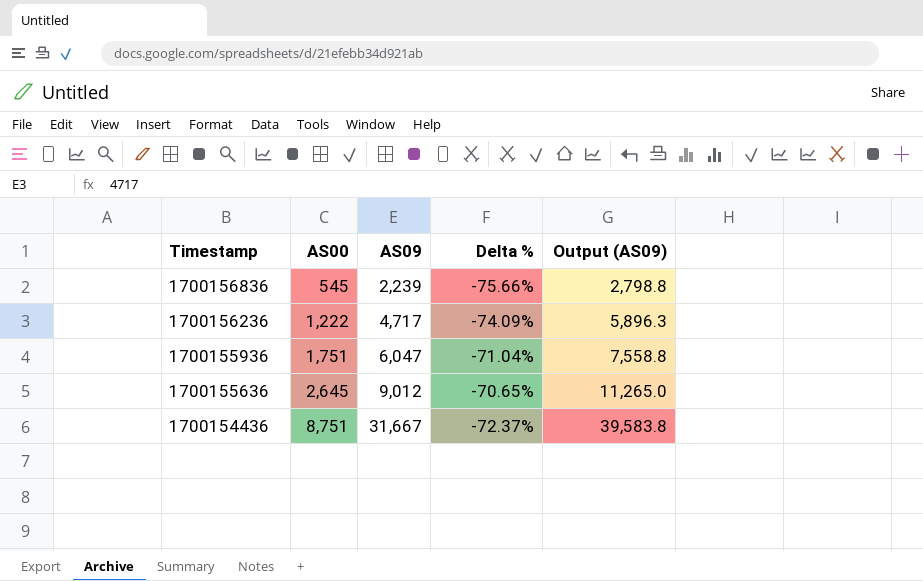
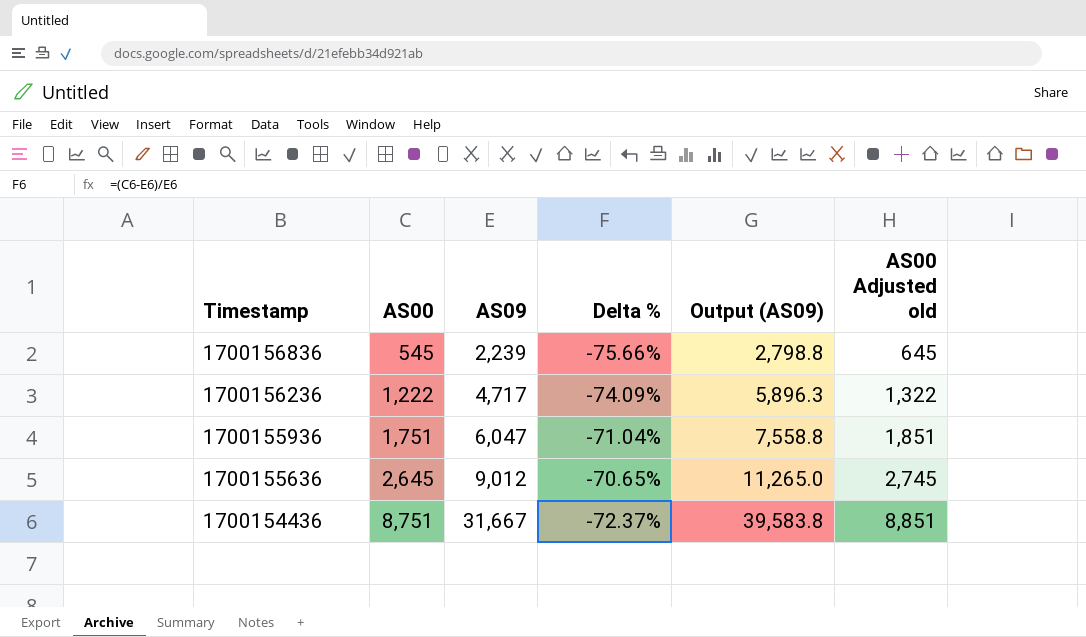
column AS00 Adjusted old | formula: none -> [AS00] + 100

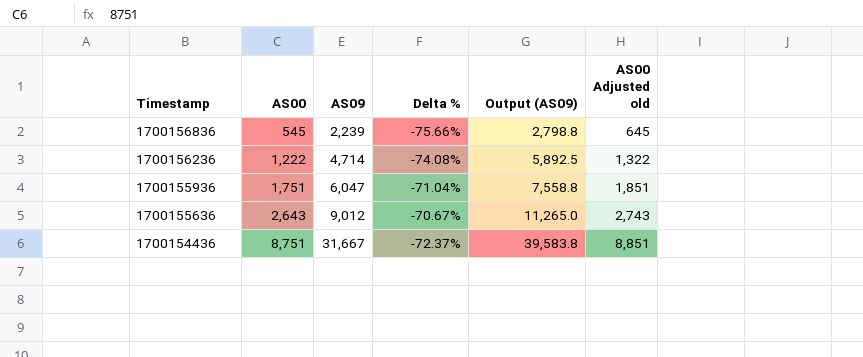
1700156236 | AS09: 4,717 -> 4,714
1700156236 | Delta %: -74.09% -> -74.08%
1700156236 | Output (AS09): 5,896.3 -> 5,892.5
1700155636 | AS00: 2,645 -> 2,643
1700155636 | Delta %: -70.65% -> -70.67%
1700155636 | AS00 Adjusted old: 2,745 -> 2,743

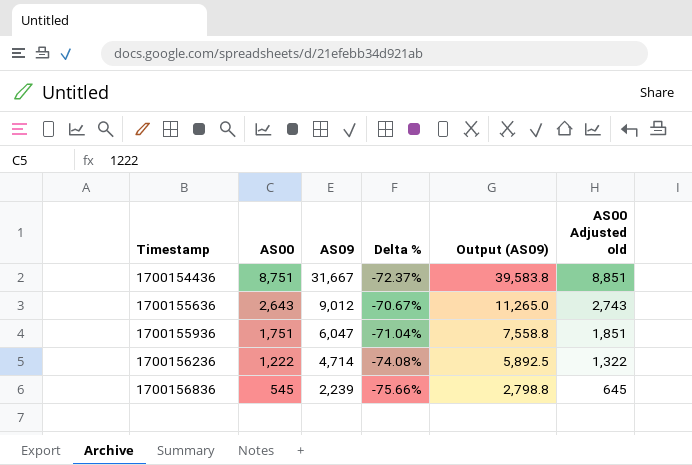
row order: Timestamp descending -> Timestamp ascending

